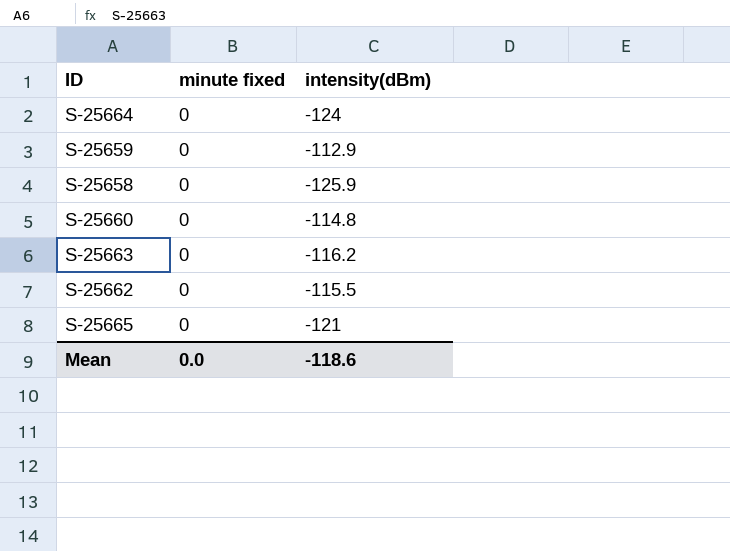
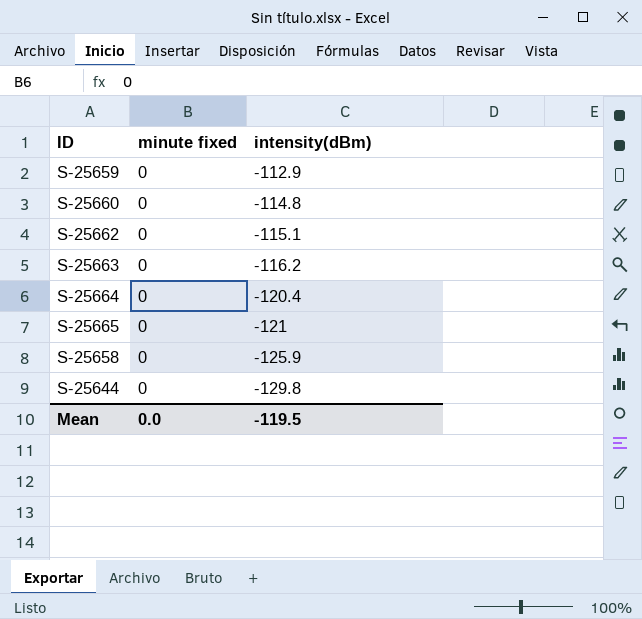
row order: none -> intensity(dBm) descending
S-25662 | intensity(dBm): -115.5 -> -115.1
S-25664 | intensity(dBm): -124 -> -120.4
row S-25644: none -> 0 | -129.8
Mean | intensity(dBm): -118.6 -> -119.5

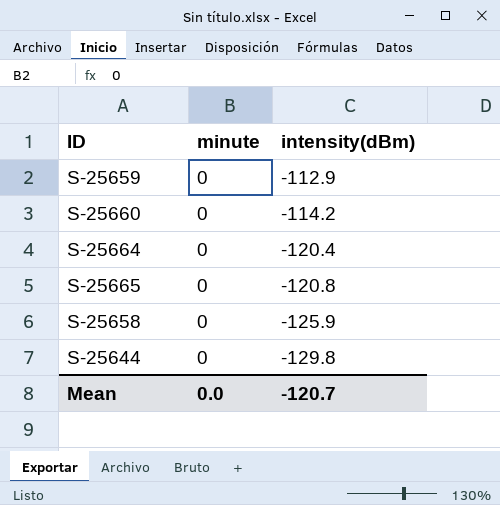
column name: minute fixed -> minute
row S-25662: 0 | -115.1 -> none
row S-25663: 0 | -116.2 -> none
S-25660 | intensity(dBm): -114.8 -> -114.2
S-25665 | intensity(dBm): -121 -> -120.8
Mean | intensity(dBm): -119.5 -> -120.7

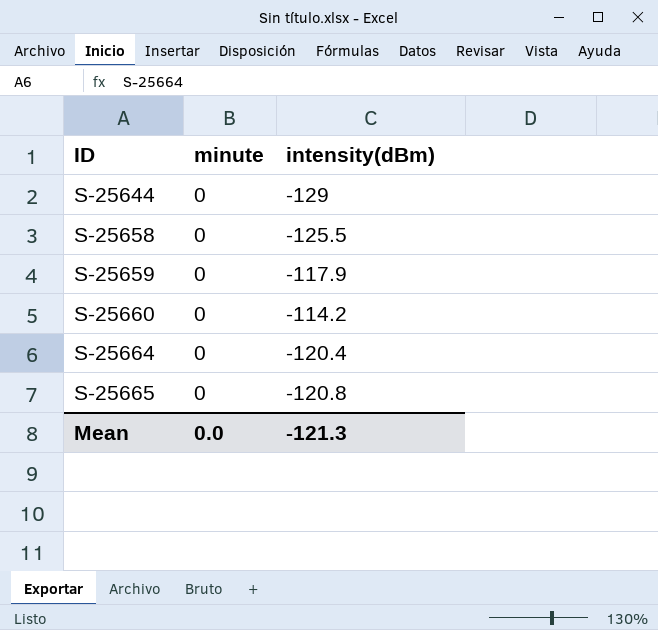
row order: intensity(dBm) descending -> ID ascending
S-25644 | intensity(dBm): -129.8 -> -129
S-25658 | intensity(dBm): -125.9 -> -125.5
S-25659 | intensity(dBm): -112.9 -> -117.9
Mean | intensity(dBm): -120.7 -> -121.3

